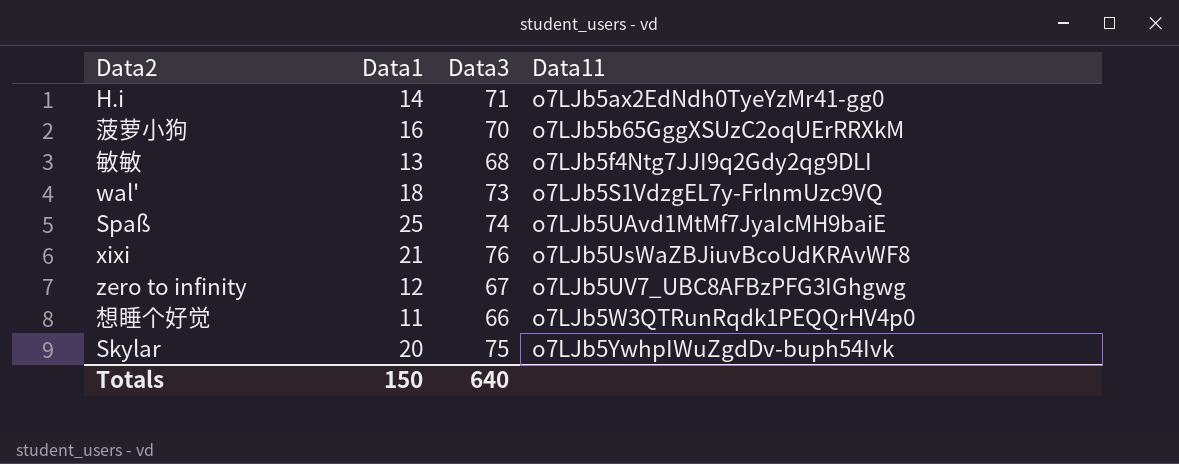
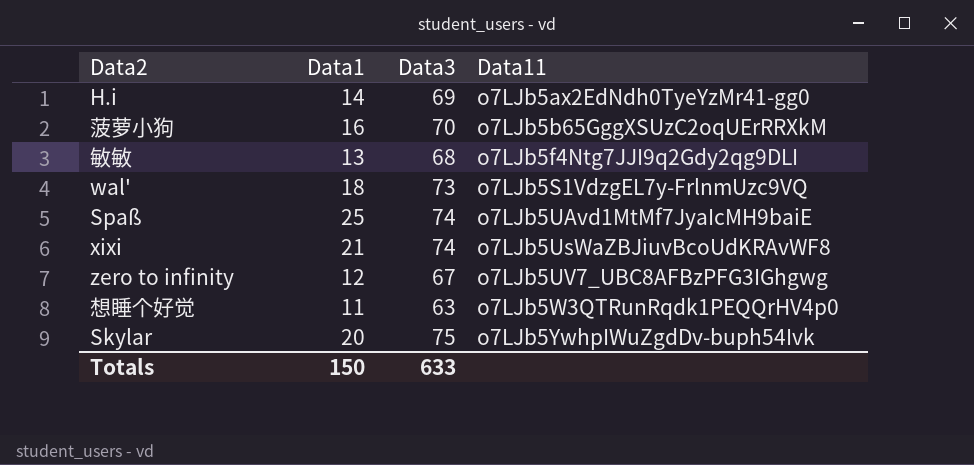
H.i | Data3: 71 -> 69
xixi | Data3: 76 -> 74
想睡个好觉 | Data3: 66 -> 63
Totals | Data3: 640 -> 633

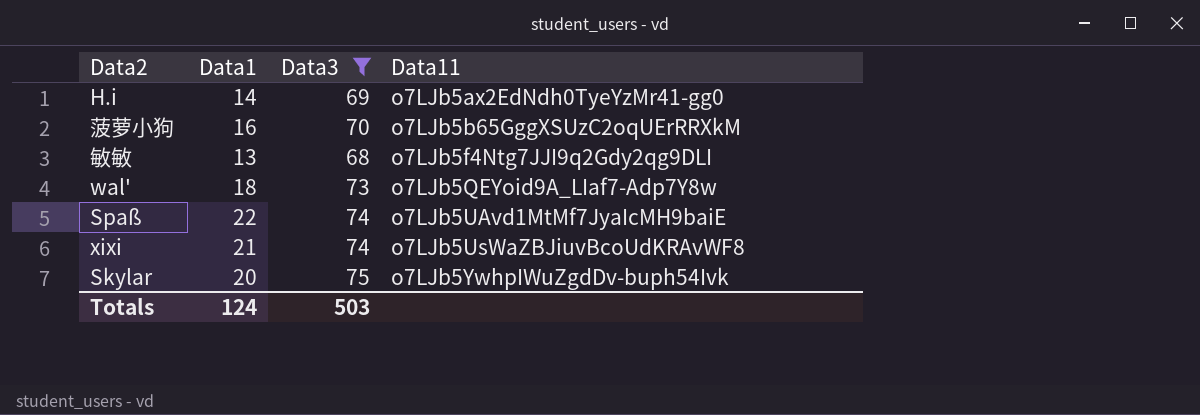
filter: none -> Data3 >= 68
wal' | Data11: o7LJb5S1VdzgEL7y-FrlnmUzc9VQ -> o7LJb5QEYoid9A_LIaf7-Adp7Y8w
Spaß | Data1: 25 -> 22
Totals | Data1: 150 -> 124
Totals | Data3: 633 -> 503

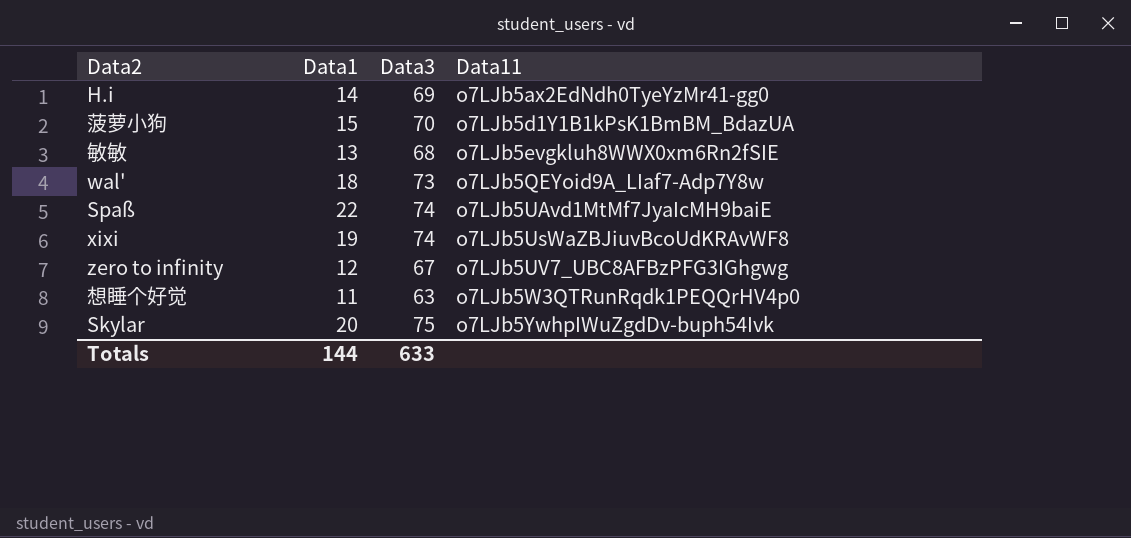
filter: Data3 >= 68 -> none
菠萝小狗 | Data1: 16 -> 15
菠萝小狗 | Data11: o7LJb5b65GggXSUzC2oqUErRRXkM -> o7LJb5d1Y1B1kPsK1BmBM_BdazUA
敏敏 | Data11: o7LJb5f4Ntg7JJI9q2Gdy2qg9DLI -> o7LJb5evgkluh8WWX0xm6Rn2fSIE
xixi | Data1: 21 -> 19
Totals | Data1: 124 -> 144
Totals | Data3: 503 -> 633

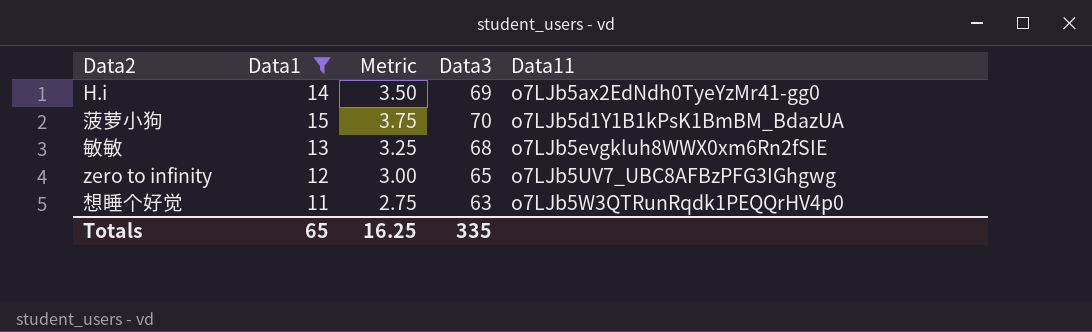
filter: none -> Data1 <= 15
column Metric | formula: none -> [Data1] * 0.25
zero to infinity | Data3: 67 -> 65
Totals | Data1: 144 -> 65
Totals | Data3: 633 -> 335

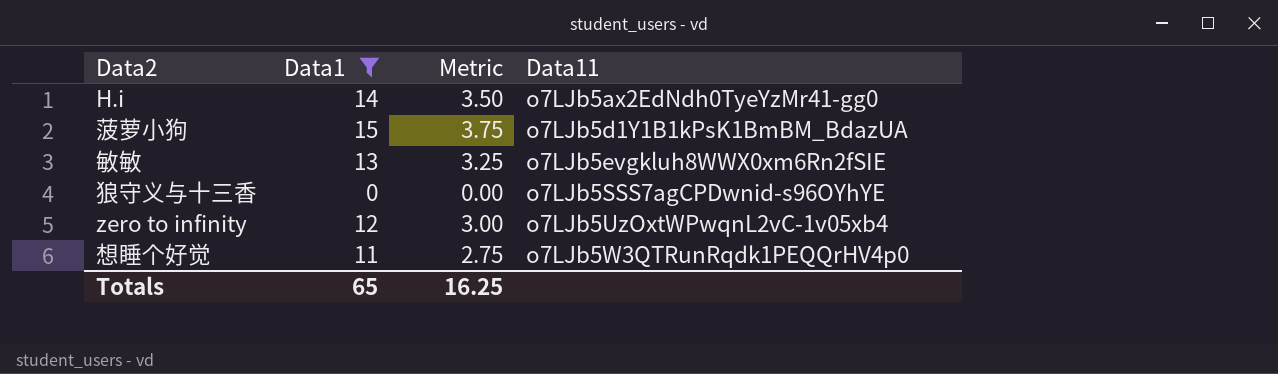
column Data3 | position: 4 -> none
row 狼守义与十三香: none -> 0 | 0.00 | o7LJb5SSS7agCPDwnid-s96OYhYE
zero to infinity | Data11: o7LJb5UV7_UBC8AFBzPFG3IGhgwg -> o7LJb5UzOxtWPwqnL2vC-1v05xb4

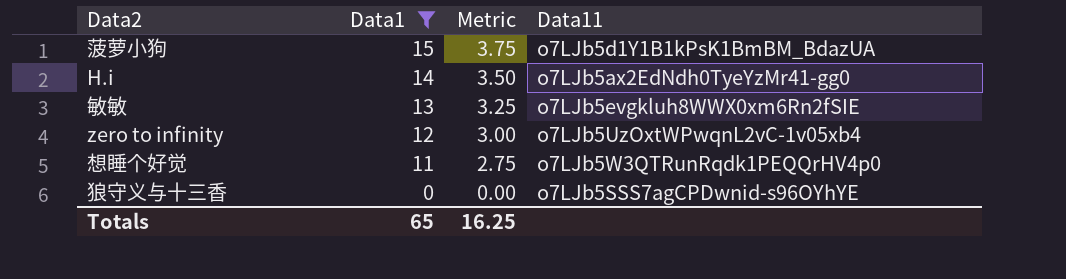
row order: Data11 ascending -> Data1 descending

